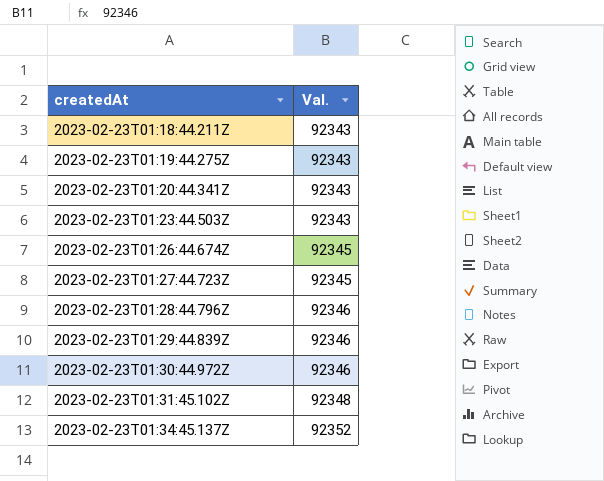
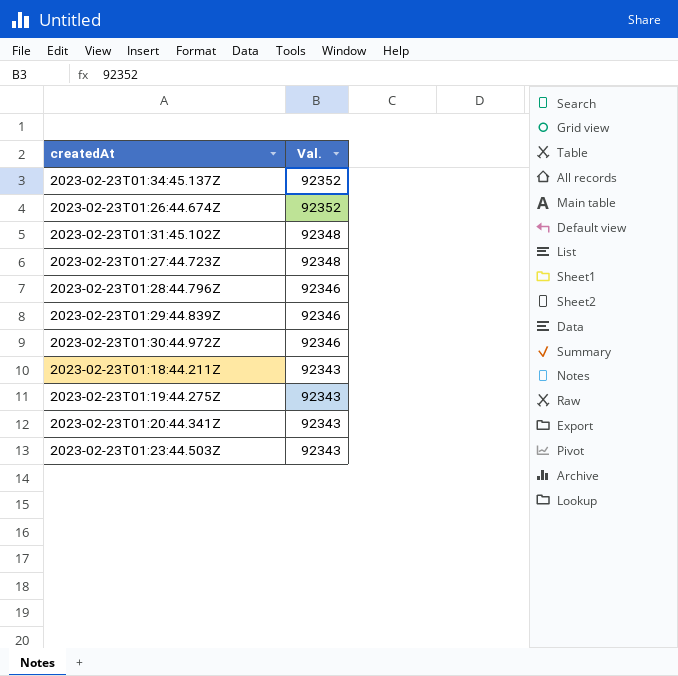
row order: createdAt ascending -> Val. descending
2023-02-23T01:26:44.674Z | Val.: 92345 -> 92352
2023-02-23T01:27:44.723Z | Val.: 92345 -> 92348

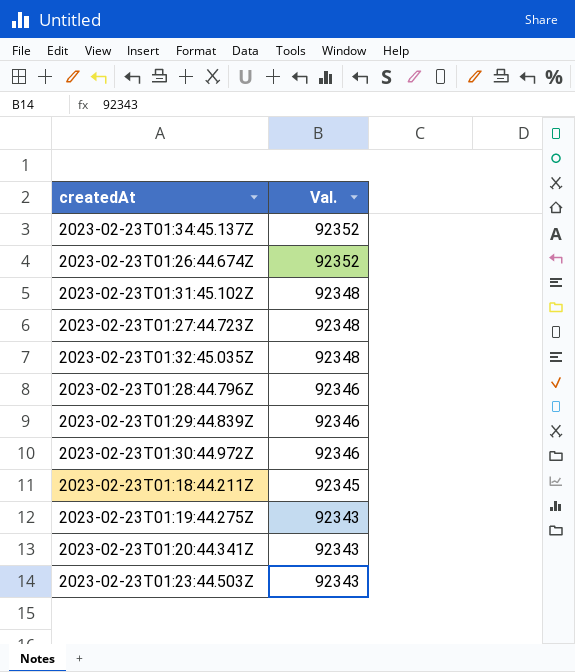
row 2023-02-23T01:32:45.035Z: none -> 92348
2023-02-23T01:18:44.211Z | Val.: 92343 -> 92345

